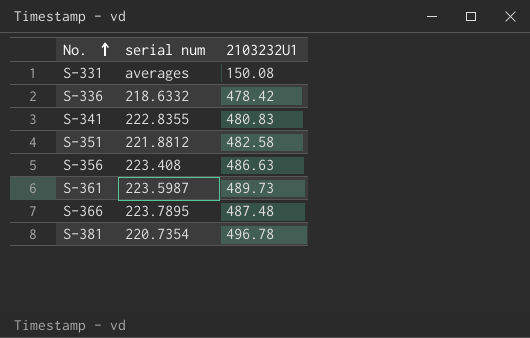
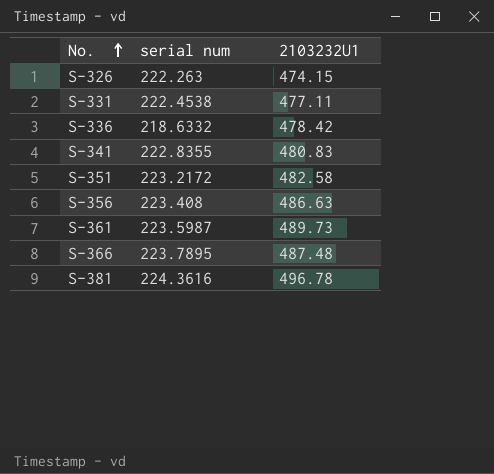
row S-326: none -> 222.263 | 474.15
S-331 | serial num: averages -> 222.4538
S-331 | 2103232U1: 150.08 -> 477.11
S-351 | serial num: 221.8812 -> 223.2172
S-381 | serial num: 220.7354 -> 224.3616

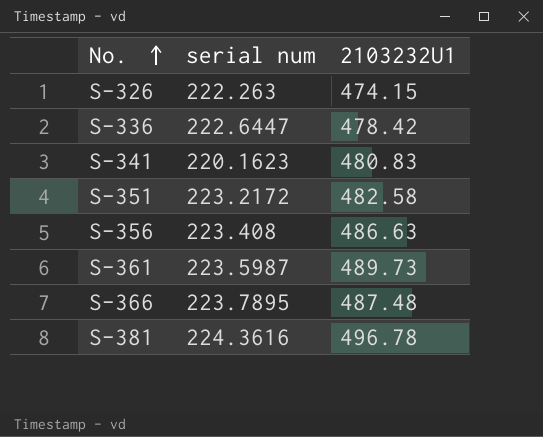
row S-331: 222.4538 | 477.11 -> none
S-336 | serial num: 218.6332 -> 222.6447
S-341 | serial num: 222.8355 -> 220.1623

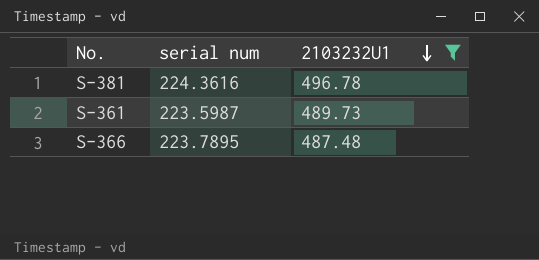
filter: none -> 2103232U1 >= 487.48
row order: No. ascending -> 2103232U1 descending

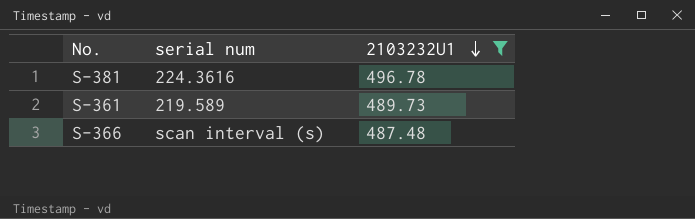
S-361 | serial num: 223.5987 -> 219.589
S-366 | serial num: 223.7895 -> scan interval (s)

